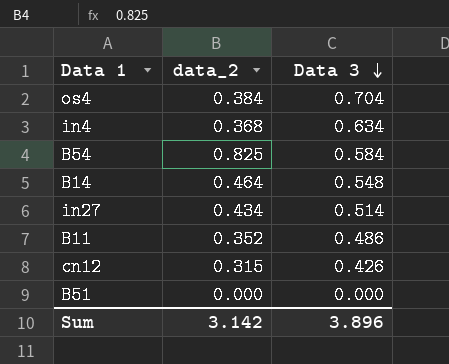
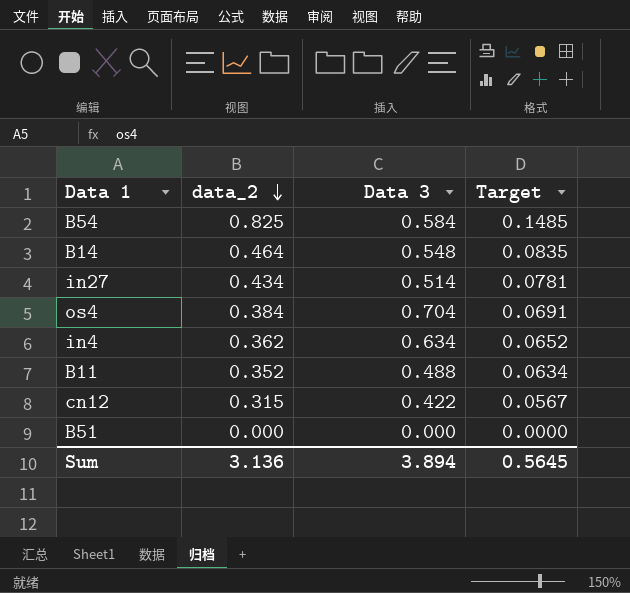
row order: Data 3 descending -> data_2 descending
column Target | formula: none -> [data_2] * 0.18
in4 | data_2: 0.368 -> 0.362
B11 | Data 3: 0.486 -> 0.488
cn12 | Data 3: 0.426 -> 0.422
Sum | data_2: 3.142 -> 3.136
Sum | Data 3: 3.896 -> 3.894

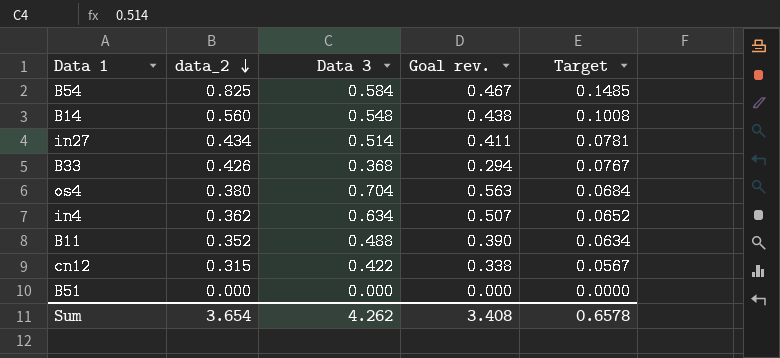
column Goal rev. | formula: none -> [Data 3] * 0.8
B14 | data_2: 0.464 -> 0.560
B14 | Target: 0.0835 -> 0.1008
row B33: none -> 0.426 | 0.368 | 0.294 | 0.0767
os4 | data_2: 0.384 -> 0.380
os4 | Target: 0.0691 -> 0.0684
Sum | data_2: 3.136 -> 3.654
Sum | Data 3: 3.894 -> 4.262
Sum | Target: 0.5645 -> 0.6578

